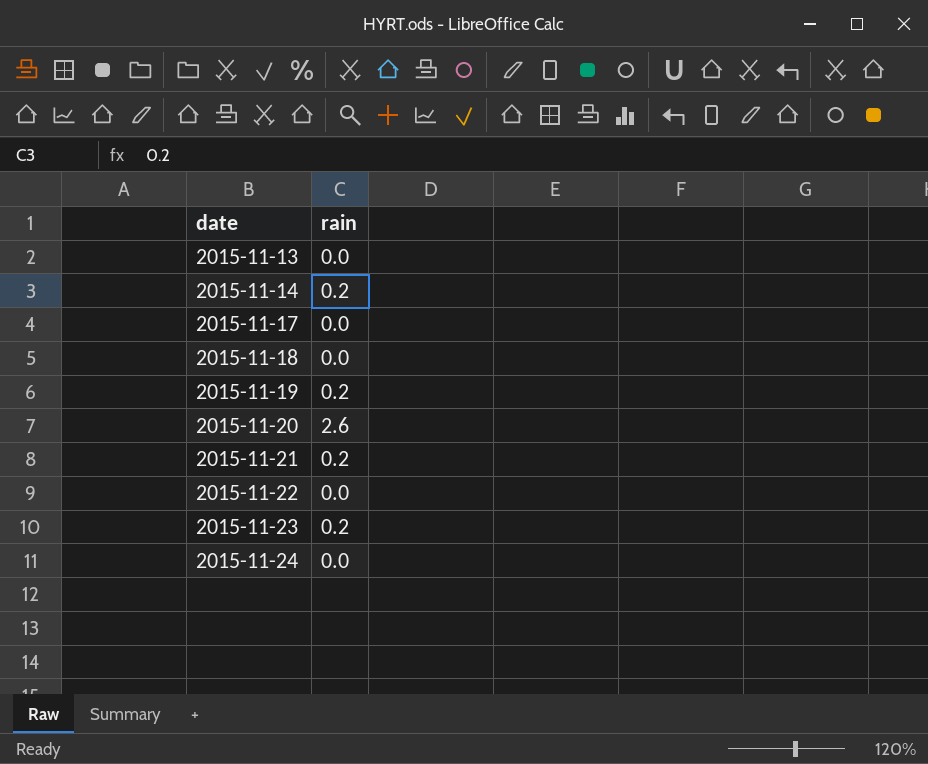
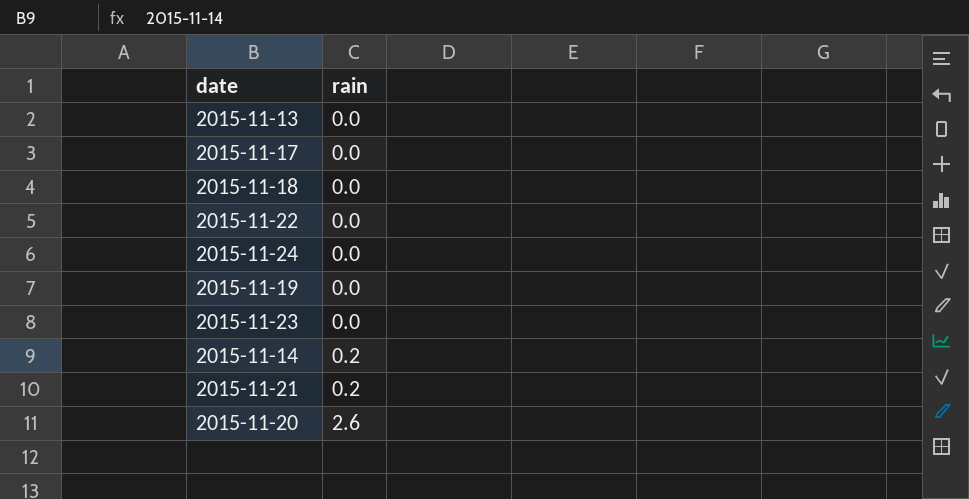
row order: date ascending -> rain ascending
2015-11-19 | rain: 0.2 -> 0.0
2015-11-23 | rain: 0.2 -> 0.0

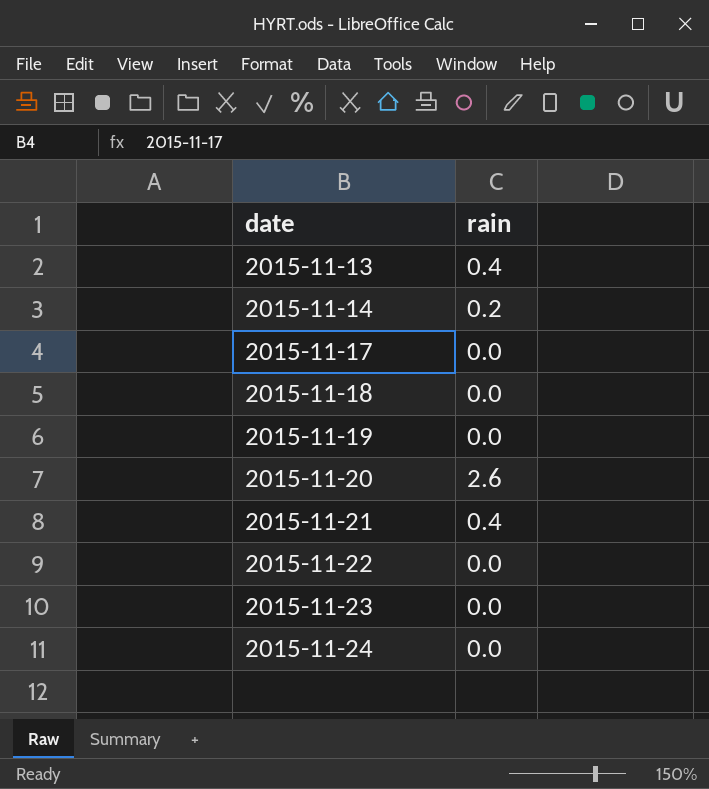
row order: rain ascending -> date ascending
2015-11-13 | rain: 0.0 -> 0.4
2015-11-21 | rain: 0.2 -> 0.4

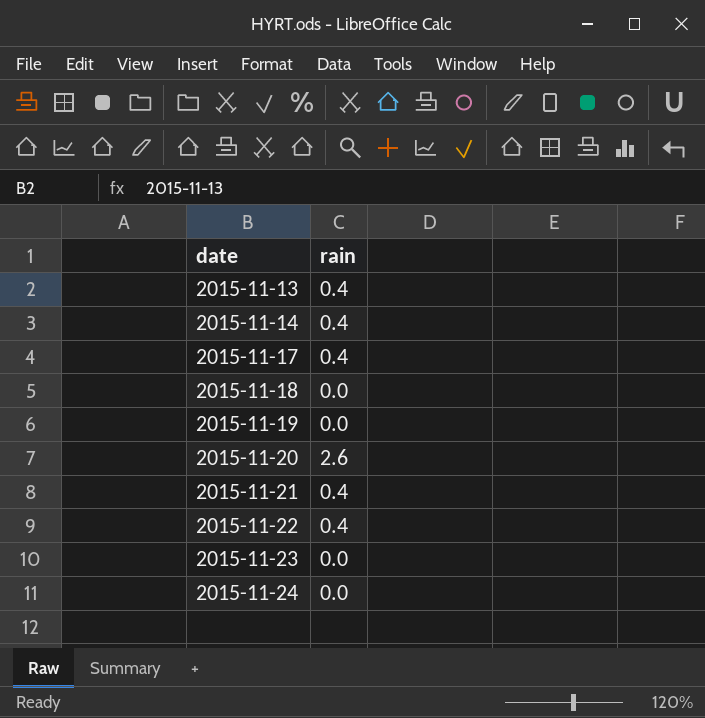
2015-11-14 | rain: 0.2 -> 0.4
2015-11-17 | rain: 0.0 -> 0.4
2015-11-22 | rain: 0.0 -> 0.4

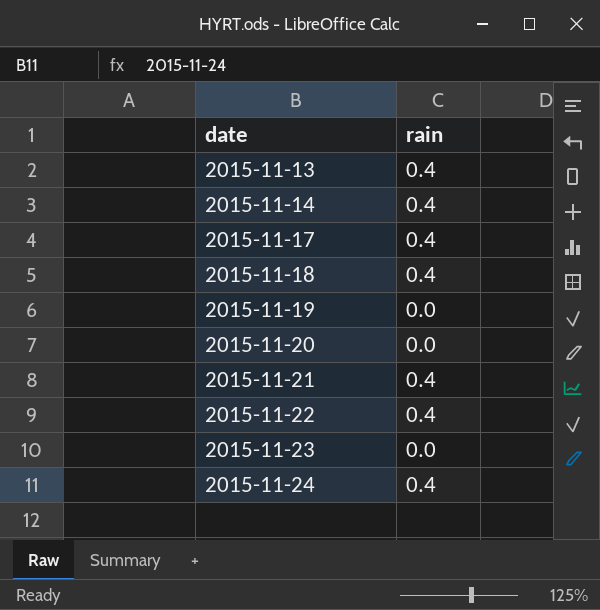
2015-11-18 | rain: 0.0 -> 0.4
2015-11-20 | rain: 2.6 -> 0.0
2015-11-24 | rain: 0.0 -> 0.4

